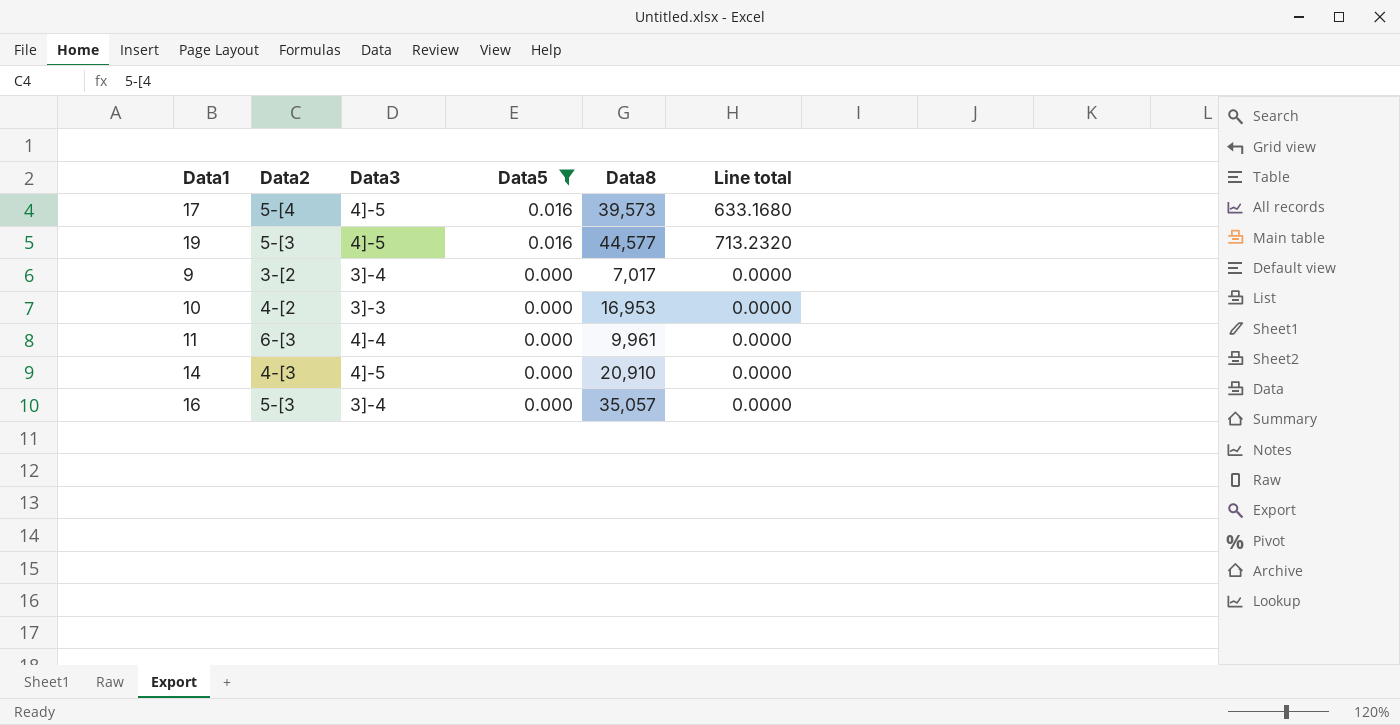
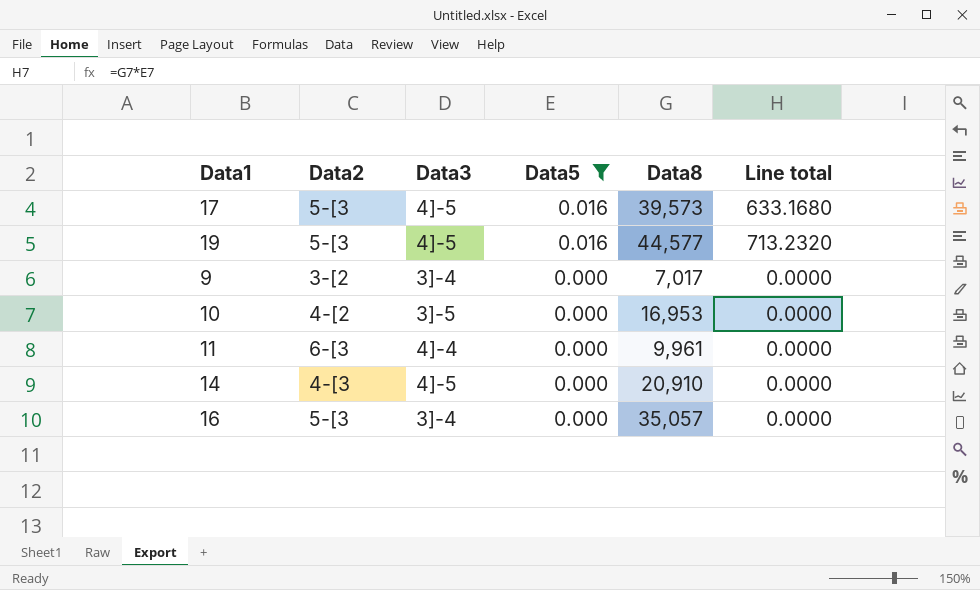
17 | Data2: 5-[4 -> 5-[3
10 | Data3: 3]-3 -> 3]-5

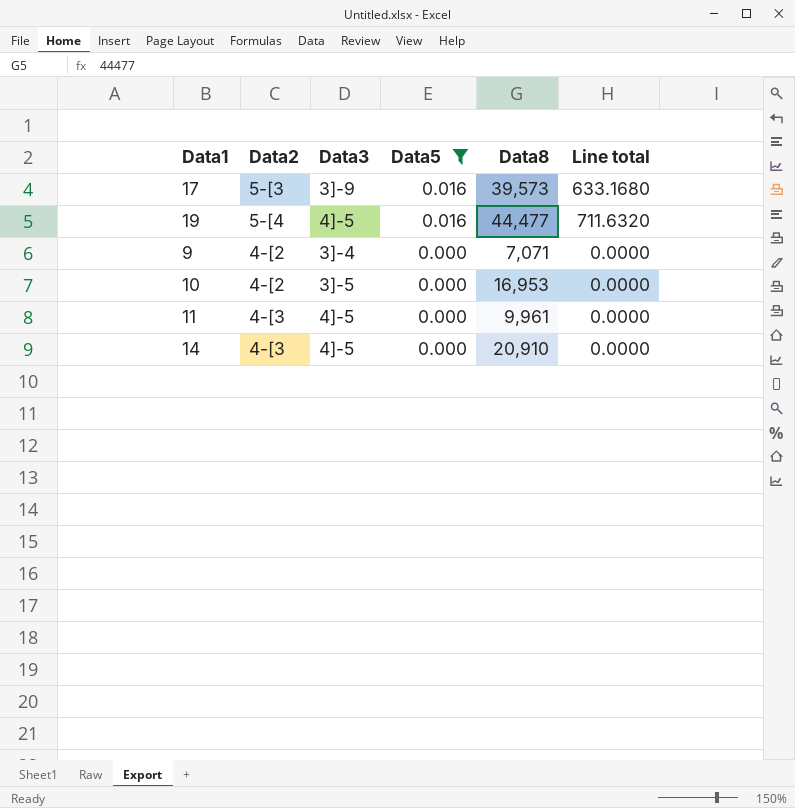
row 16: 5-[3 | 3]-4 | 0.000 | 35,057 | 0.0000 -> none
17 | Data3: 4]-5 -> 3]-9
19 | Data2: 5-[3 -> 5-[4
19 | Data8: 44,577 -> 44,477
19 | Line total: 713.2320 -> 711.6320
9 | Data2: 3-[2 -> 4-[2
9 | Data8: 7,017 -> 7,071
11 | Data2: 6-[3 -> 4-[3
11 | Data3: 4]-4 -> 4]-5

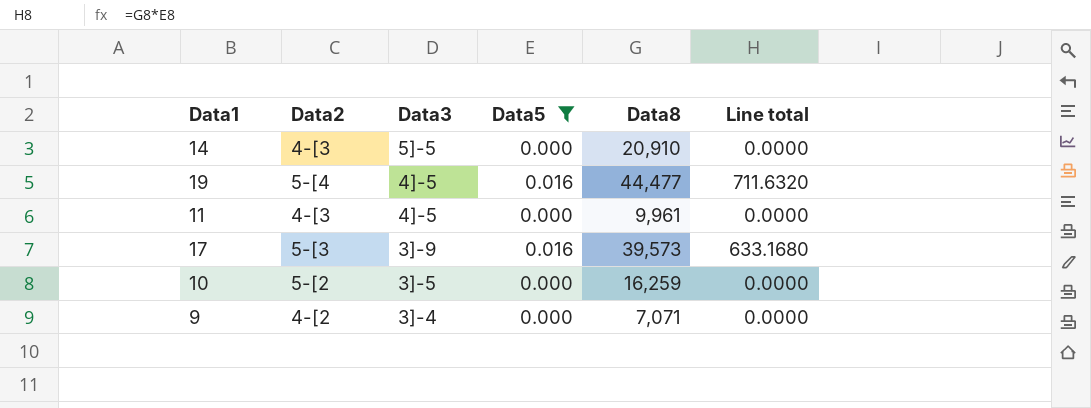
row order: Data5 descending -> Data3 descending
14 | Data3: 4]-5 -> 5]-5
10 | Data2: 4-[2 -> 5-[2
10 | Data8: 16,953 -> 16,259

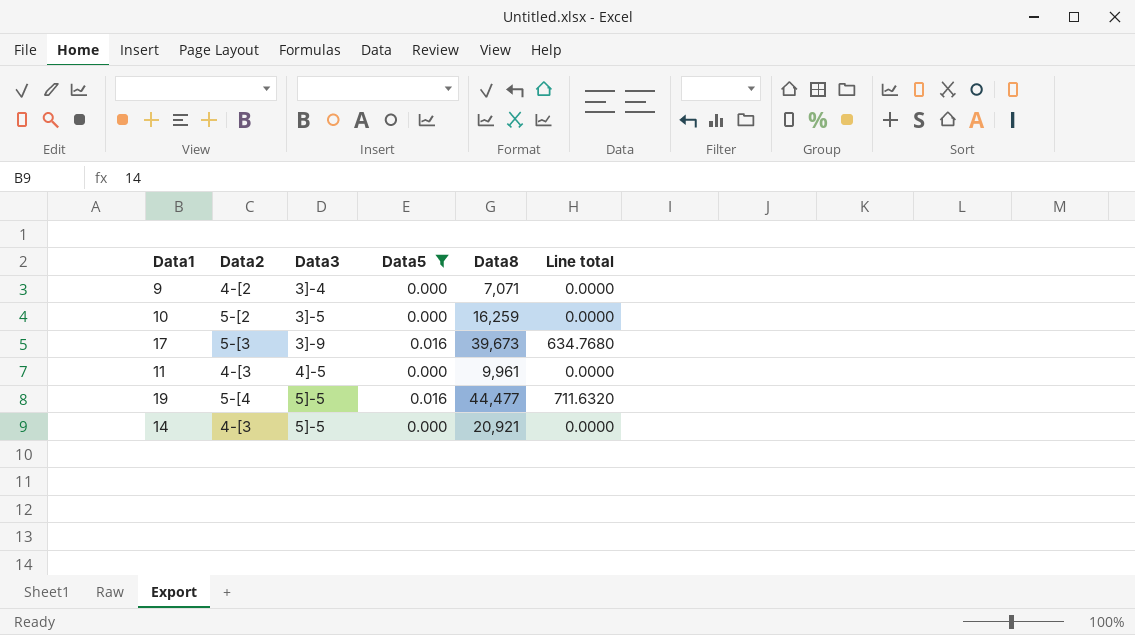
row order: Data3 descending -> Data3 ascending
17 | Data8: 39,573 -> 39,673
17 | Line total: 633.1680 -> 634.7680
19 | Data3: 4]-5 -> 5]-5
14 | Data8: 20,910 -> 20,921

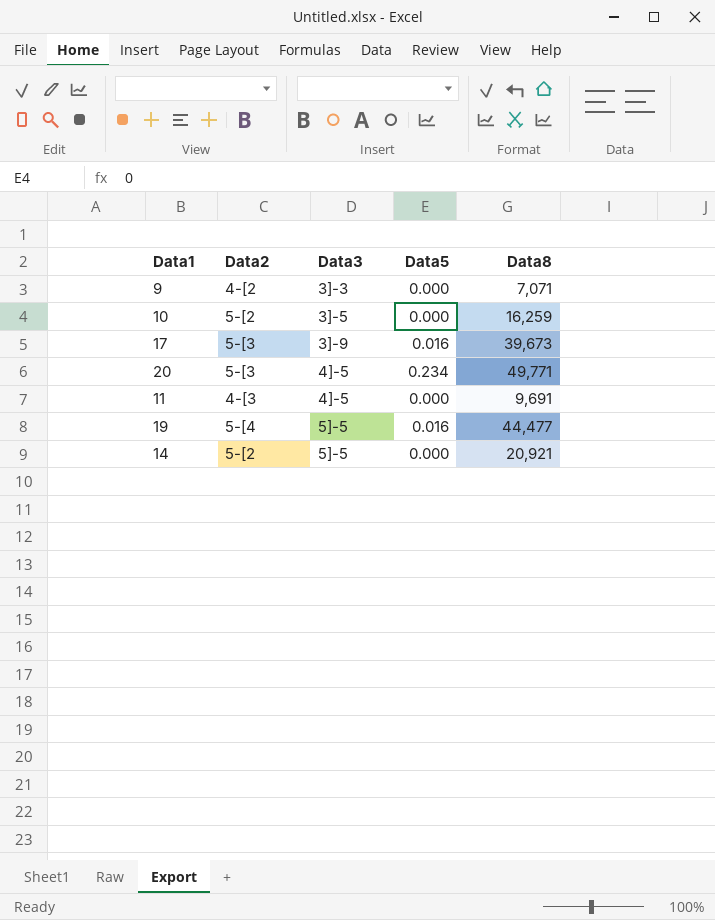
filter: Data5 != 0.234 -> none
column Line total | formula: [Data5] * [Data8] -> none
9 | Data3: 3]-4 -> 3]-3
11 | Data8: 9,961 -> 9,691
14 | Data2: 4-[3 -> 5-[2

